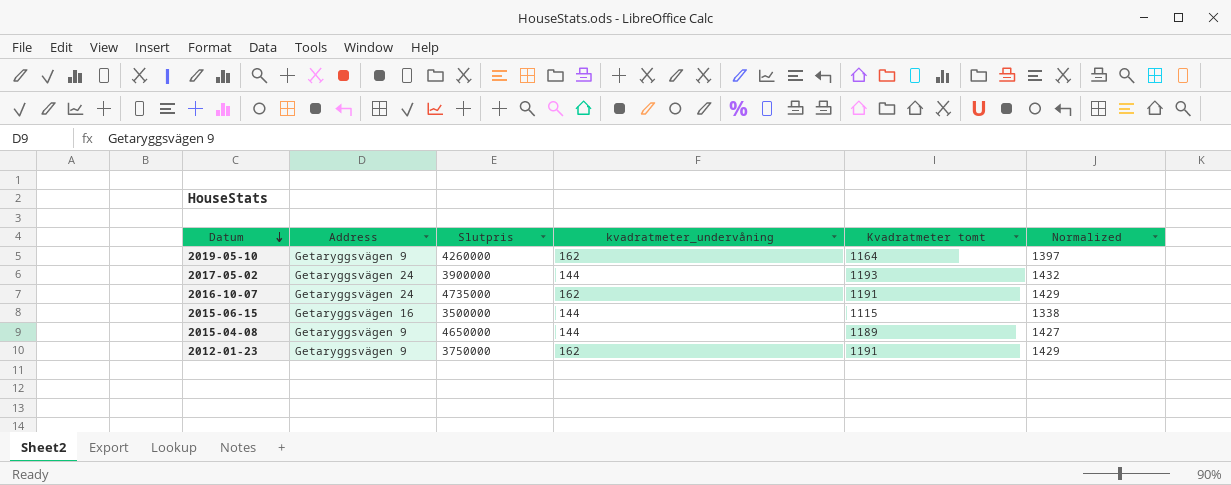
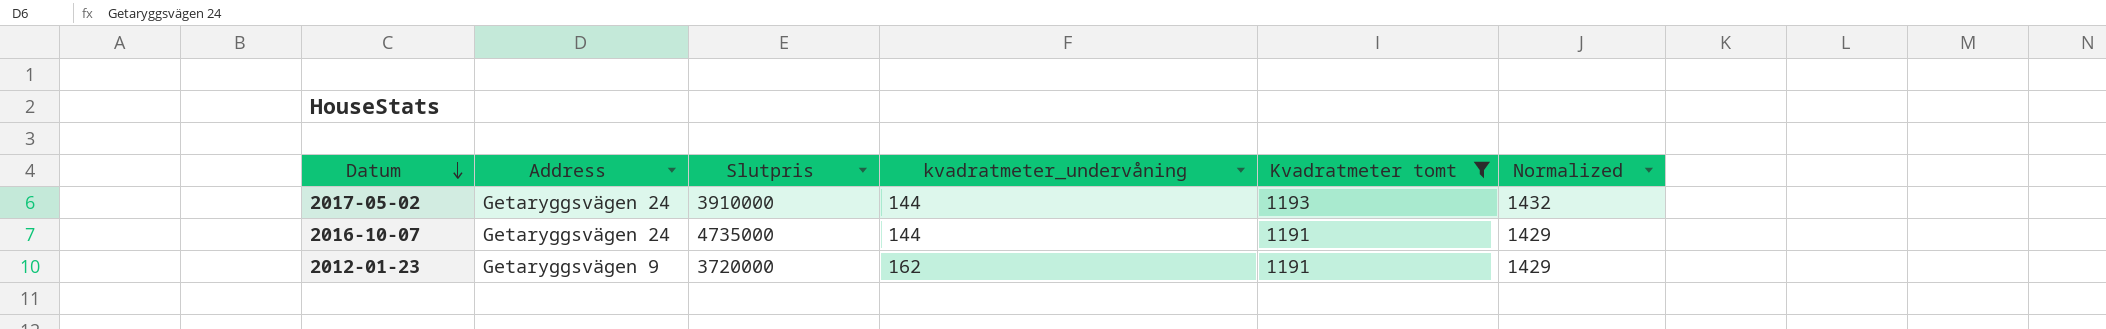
filter: none -> Kvadratmeter tomt >= 1191
2017-05-02 | Slutpris: 3900000 -> 3910000
2016-10-07 | kvadratmeter_undervåning: 162 -> 144
2012-01-23 | Slutpris: 3750000 -> 3720000

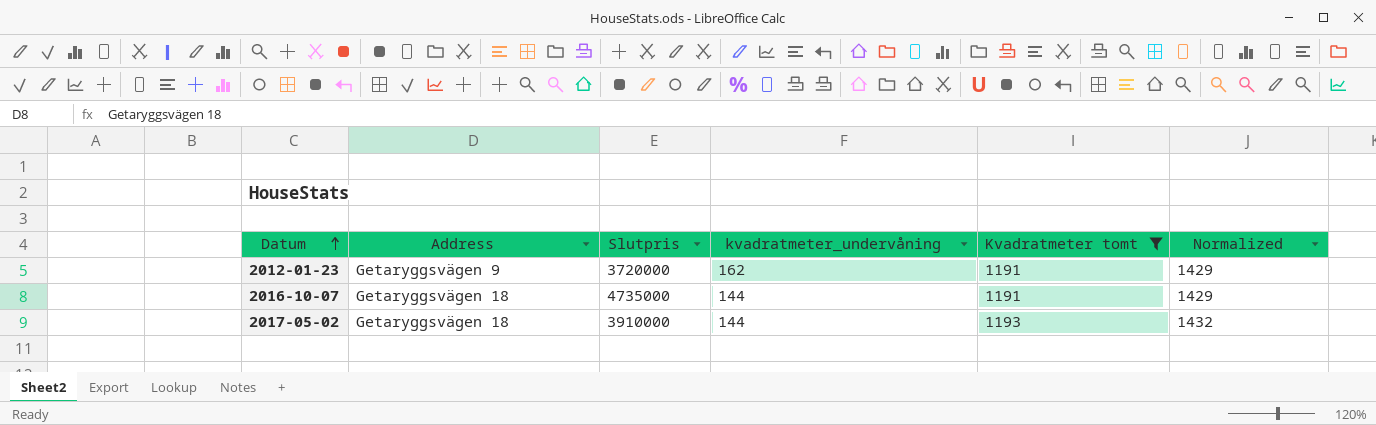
row order: Datum descending -> Datum ascending
2016-10-07 | Address: Getaryggsvägen 24 -> Getaryggsvägen 18
2017-05-02 | Address: Getaryggsvägen 24 -> Getaryggsvägen 18

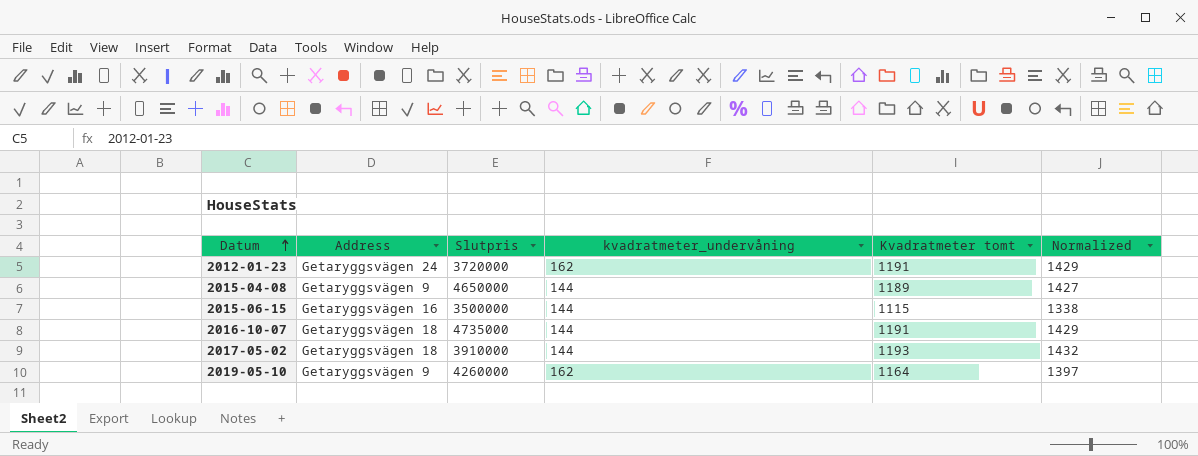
filter: Kvadratmeter tomt >= 1191 -> none
2012-01-23 | Address: Getaryggsvägen 9 -> Getaryggsvägen 24

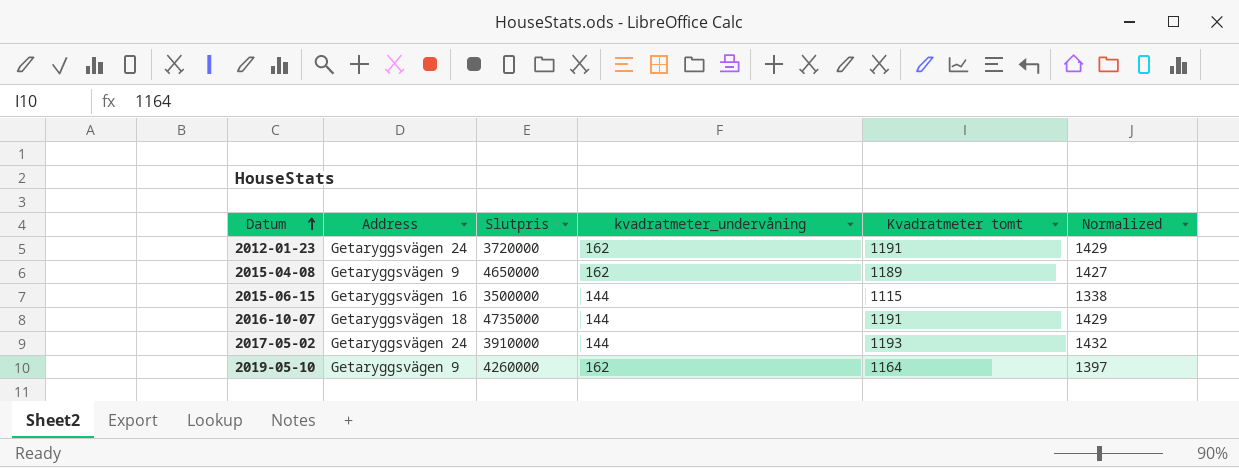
2015-04-08 | kvadratmeter_undervåning: 144 -> 162
2017-05-02 | Address: Getaryggsvägen 18 -> Getaryggsvägen 24

